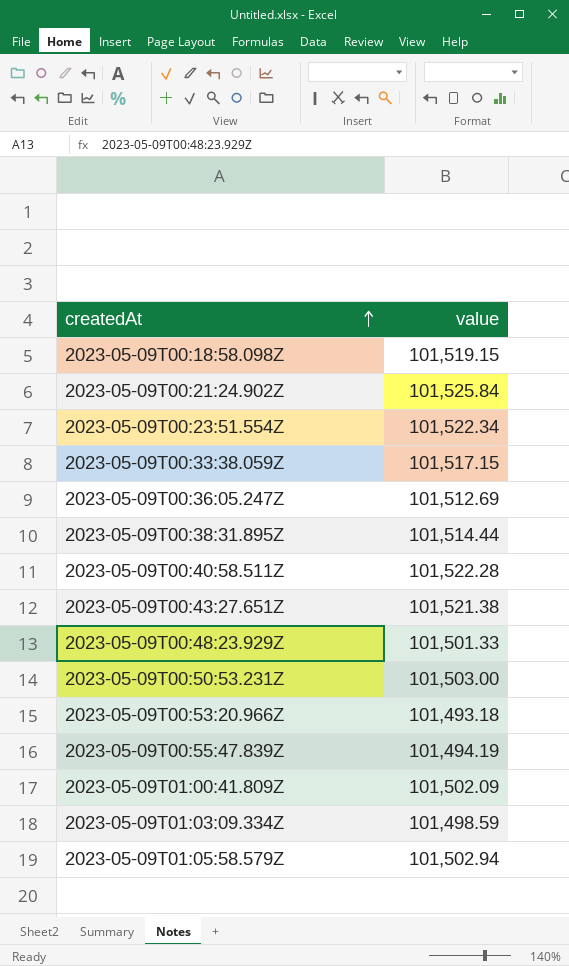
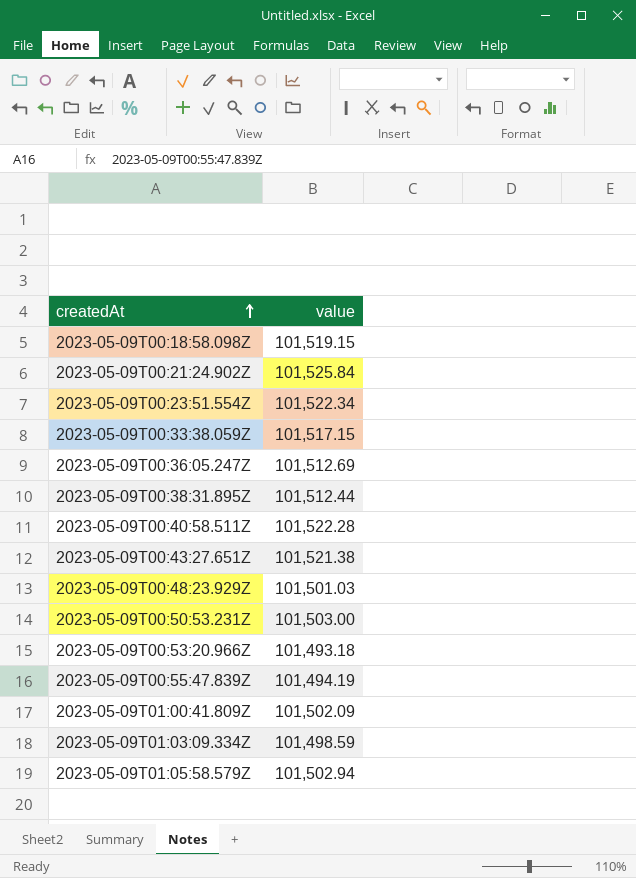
2023-05-09T00:38:31.895Z | value: 101,514.44 -> 101,512.44
2023-05-09T00:48:23.929Z | value: 101,501.33 -> 101,501.03

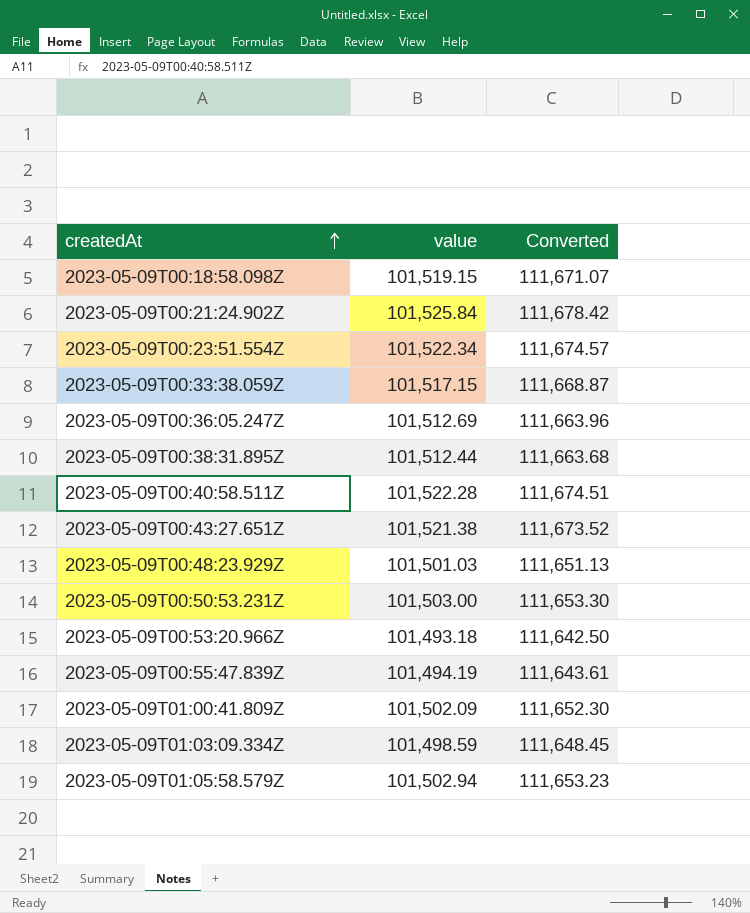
column Converted | formula: none -> [value] * 1.1

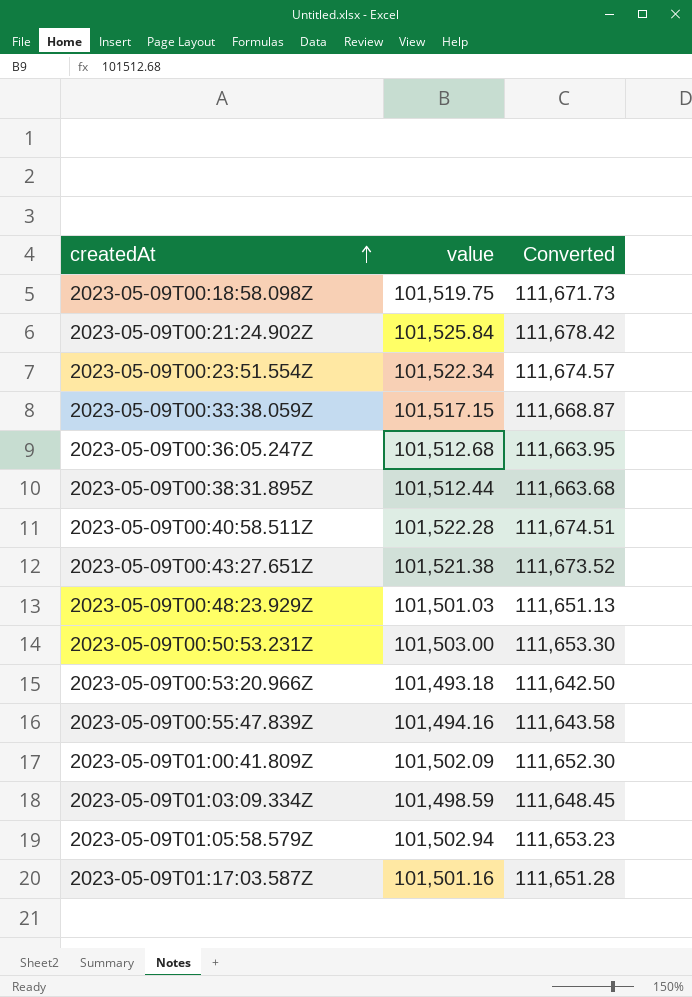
2023-05-09T00:18:58.098Z | value: 101,519.15 -> 101,519.75
2023-05-09T00:18:58.098Z | Converted: 111,671.07 -> 111,671.73
2023-05-09T00:36:05.247Z | value: 101,512.69 -> 101,512.68
2023-05-09T00:36:05.247Z | Converted: 111,663.96 -> 111,663.95
2023-05-09T00:55:47.839Z | value: 101,494.19 -> 101,494.16
2023-05-09T00:55:47.839Z | Converted: 111,643.61 -> 111,643.58
row 2023-05-09T01:17:03.587Z: none -> 101,501.16 | 111,651.28

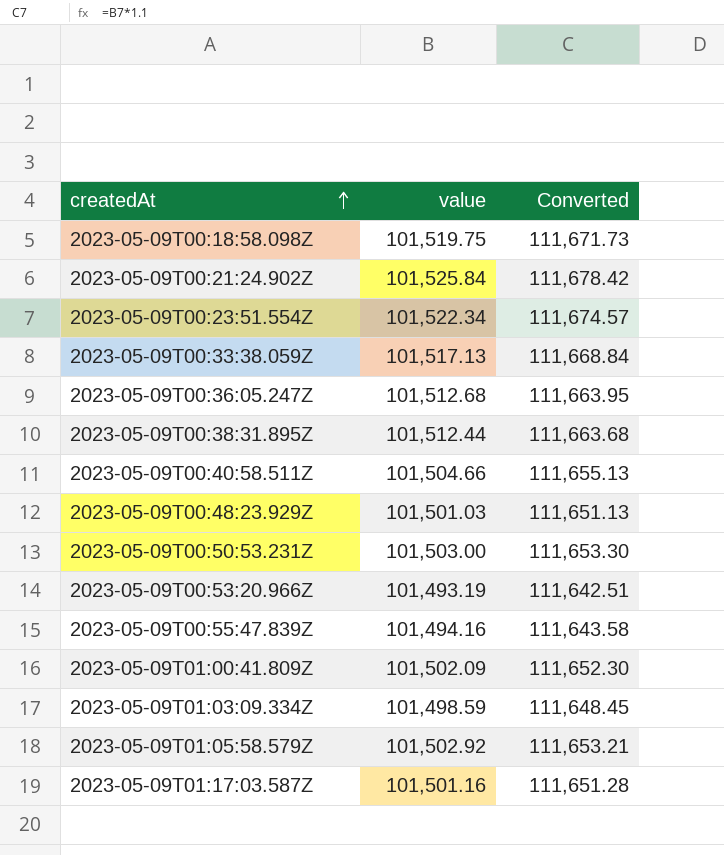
row 2023-05-09T00:43:27.651Z: 101,521.38 | 111,673.52 -> none
2023-05-09T00:33:38.059Z | value: 101,517.15 -> 101,517.13
2023-05-09T00:33:38.059Z | Converted: 111,668.87 -> 111,668.84
2023-05-09T00:40:58.511Z | value: 101,522.28 -> 101,504.66
2023-05-09T00:40:58.511Z | Converted: 111,674.51 -> 111,655.13
2023-05-09T00:53:20.966Z | value: 101,493.18 -> 101,493.19
2023-05-09T00:53:20.966Z | Converted: 111,642.50 -> 111,642.51
2023-05-09T01:05:58.579Z | value: 101,502.94 -> 101,502.92
2023-05-09T01:05:58.579Z | Converted: 111,653.23 -> 111,653.21

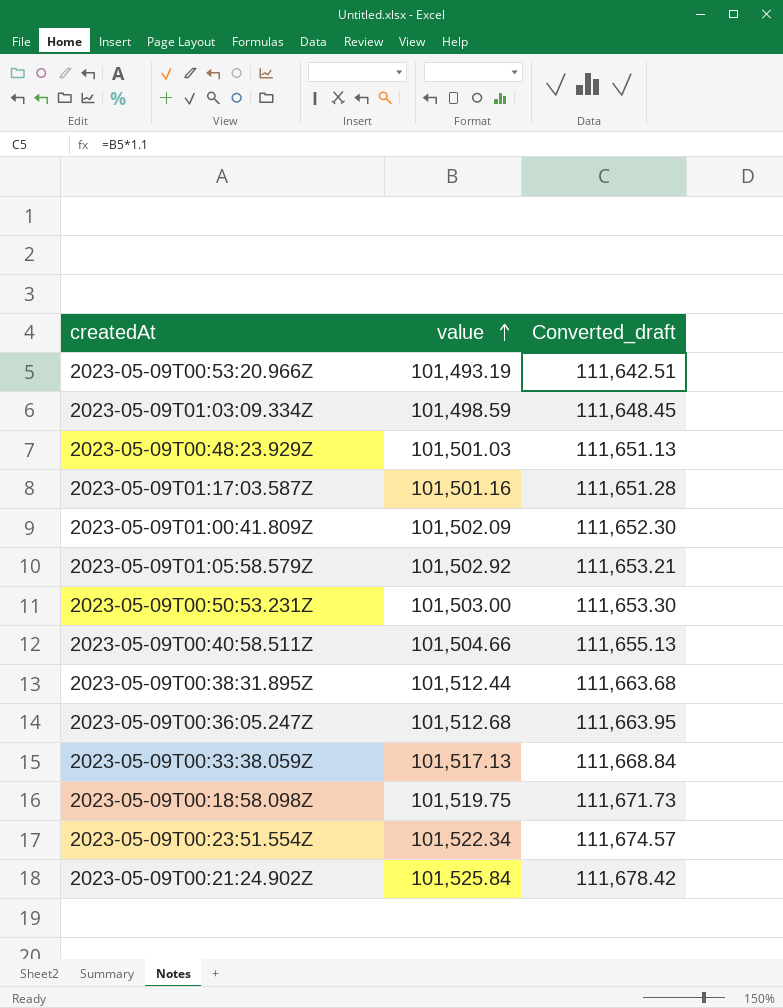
row order: createdAt ascending -> value ascending
column name: Converted -> Converted_draft
row 2023-05-09T00:55:47.839Z: 101,494.16 | 111,643.58 -> none

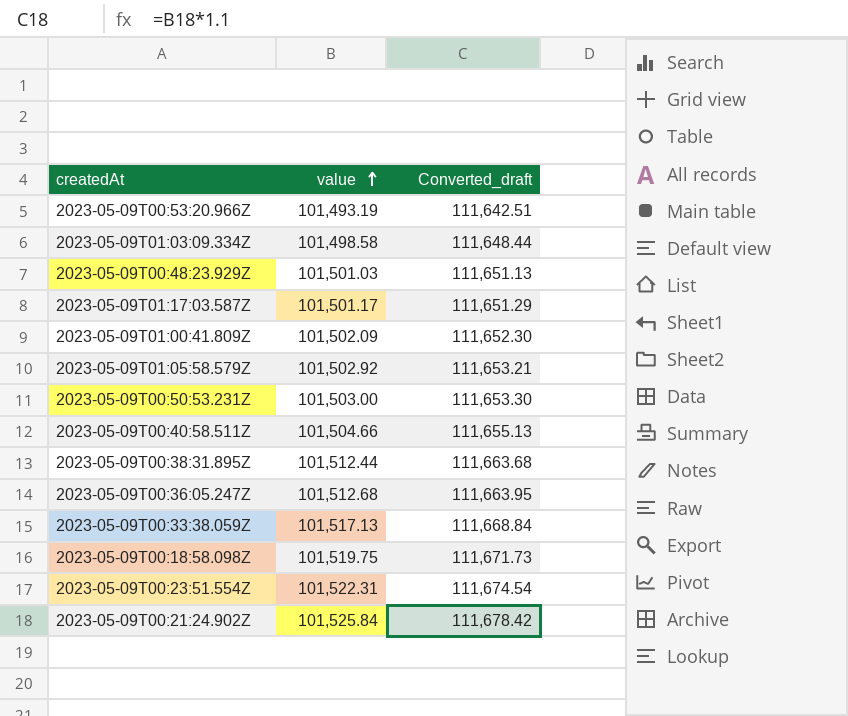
2023-05-09T01:03:09.334Z | value: 101,498.59 -> 101,498.58
2023-05-09T01:03:09.334Z | Converted_draft: 111,648.45 -> 111,648.44
2023-05-09T01:17:03.587Z | value: 101,501.16 -> 101,501.17
2023-05-09T01:17:03.587Z | Converted_draft: 111,651.28 -> 111,651.29
2023-05-09T00:23:51.554Z | value: 101,522.34 -> 101,522.31
2023-05-09T00:23:51.554Z | Converted_draft: 111,674.57 -> 111,674.54

